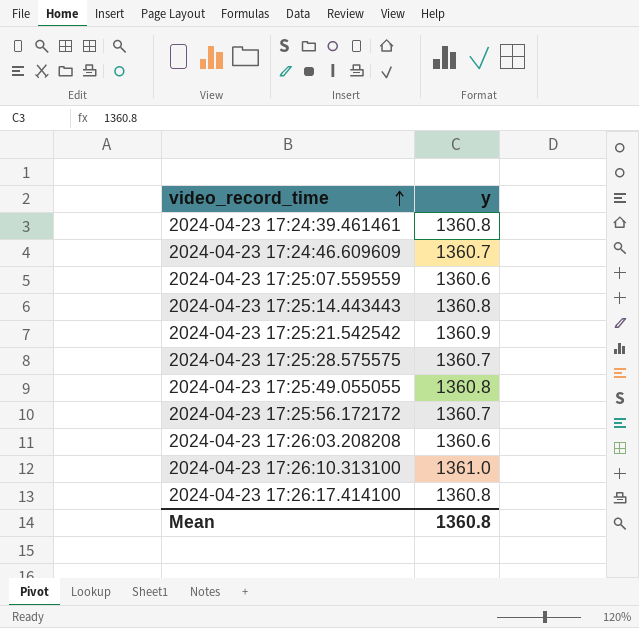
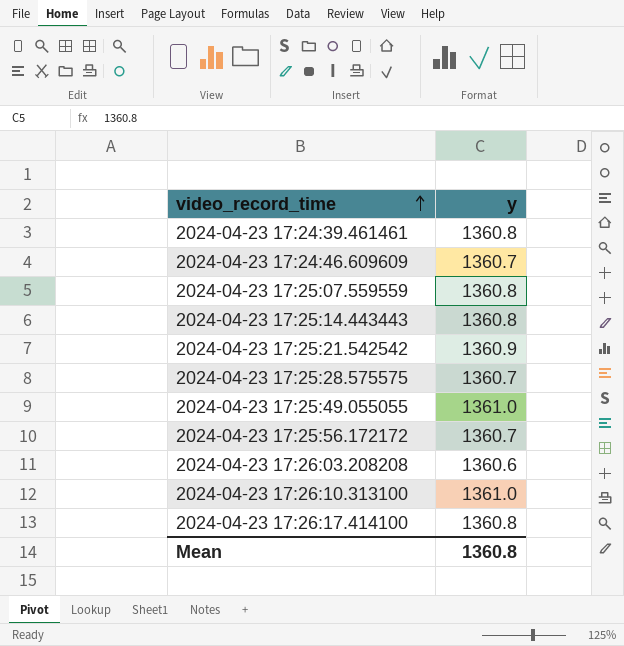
2024-04-23 17:25:07.559559 | y: 1360.6 -> 1360.8
2024-04-23 17:25:49.055055 | y: 1360.8 -> 1361.0

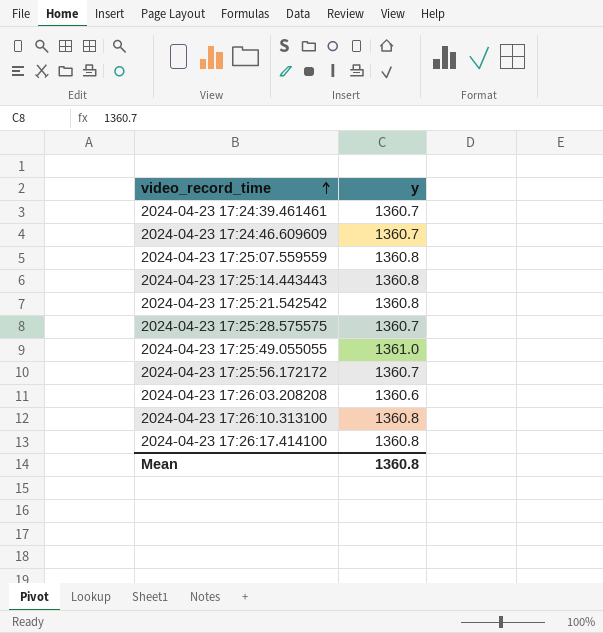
2024-04-23 17:24:39.461461 | y: 1360.8 -> 1360.7
2024-04-23 17:25:21.542542 | y: 1360.9 -> 1360.8
2024-04-23 17:26:10.313100 | y: 1361.0 -> 1360.8

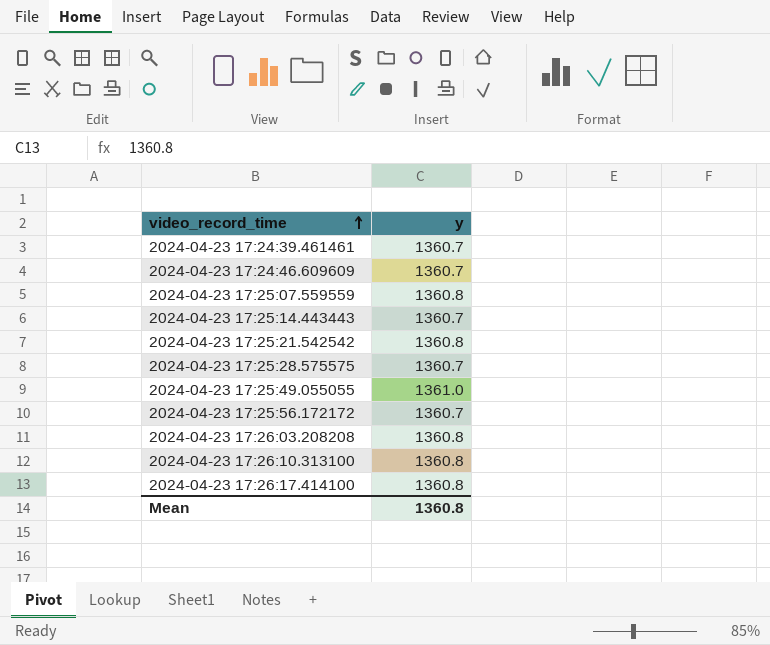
2024-04-23 17:25:14.443443 | y: 1360.8 -> 1360.7
2024-04-23 17:26:03.208208 | y: 1360.6 -> 1360.8

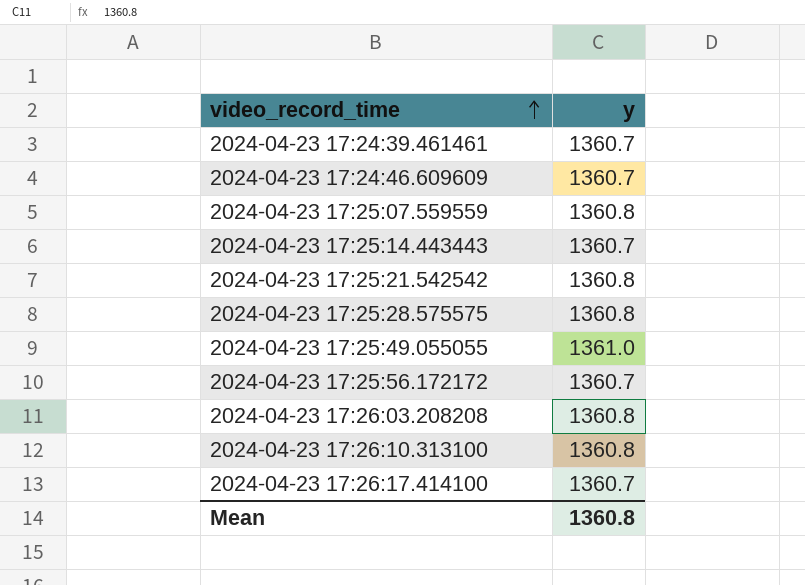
2024-04-23 17:25:28.575575 | y: 1360.7 -> 1360.8
2024-04-23 17:26:17.414100 | y: 1360.8 -> 1360.7

